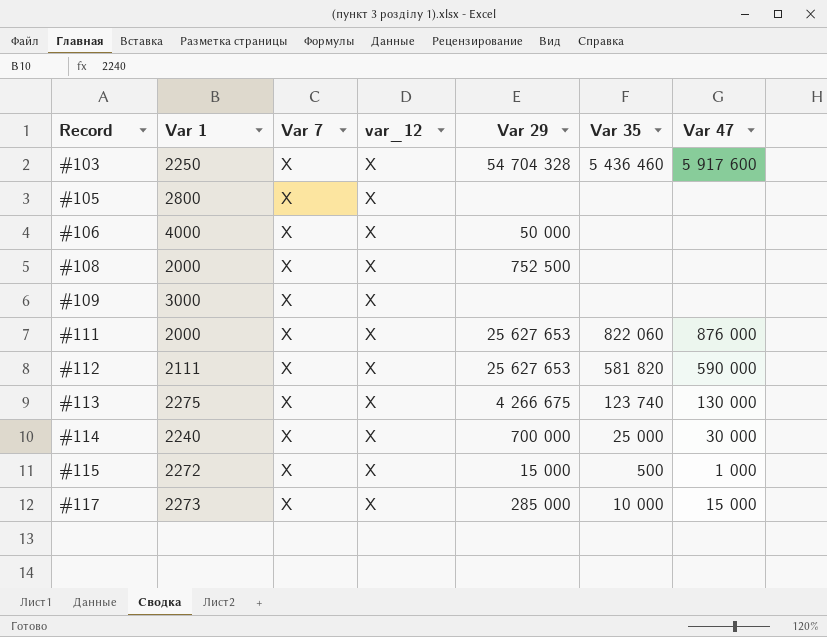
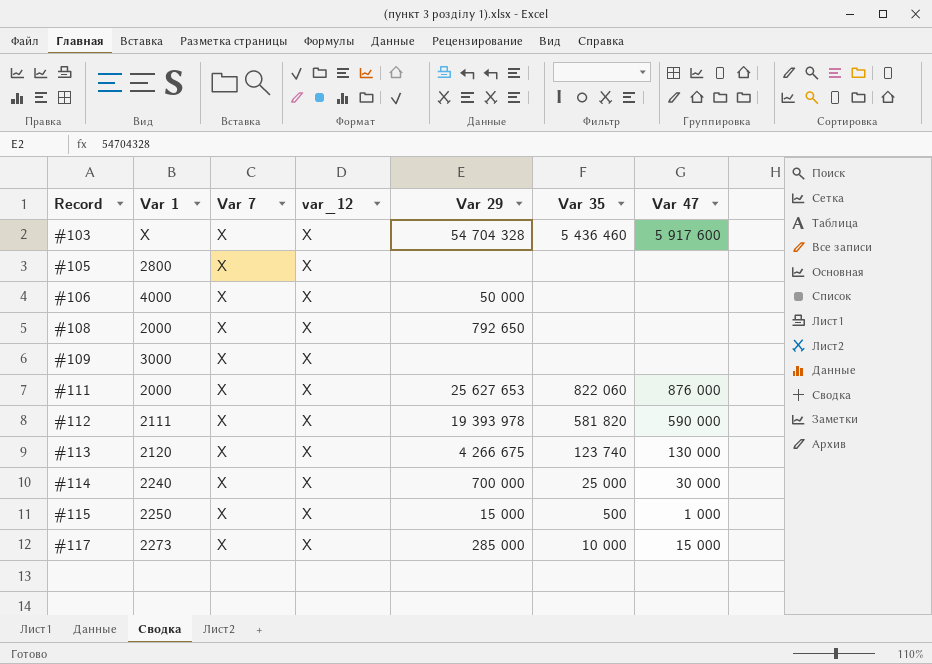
#103 | Var 1: 2250 -> Х
#108 | Var 29: 752 500 -> 792 650
#112 | Var 29: 25 627 653 -> 19 393 978
#113 | Var 1: 2275 -> 2120
#115 | Var 1: 2272 -> 2250

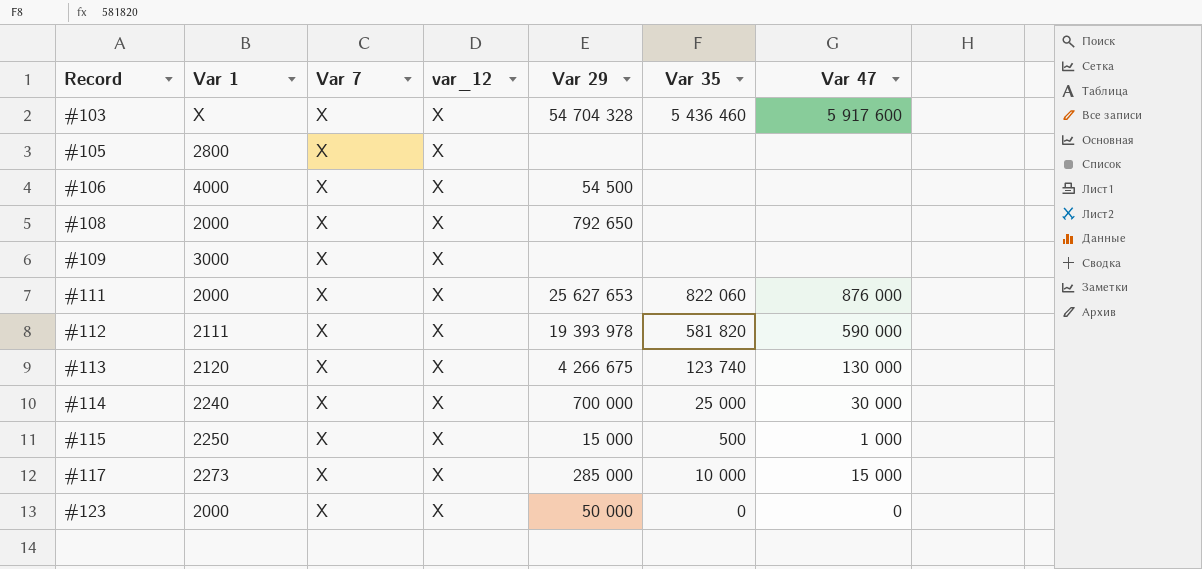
#106 | Var 29: 50 000 -> 54 500
row #123: none -> 2000 | X | X | 50 000 | 0 | 0

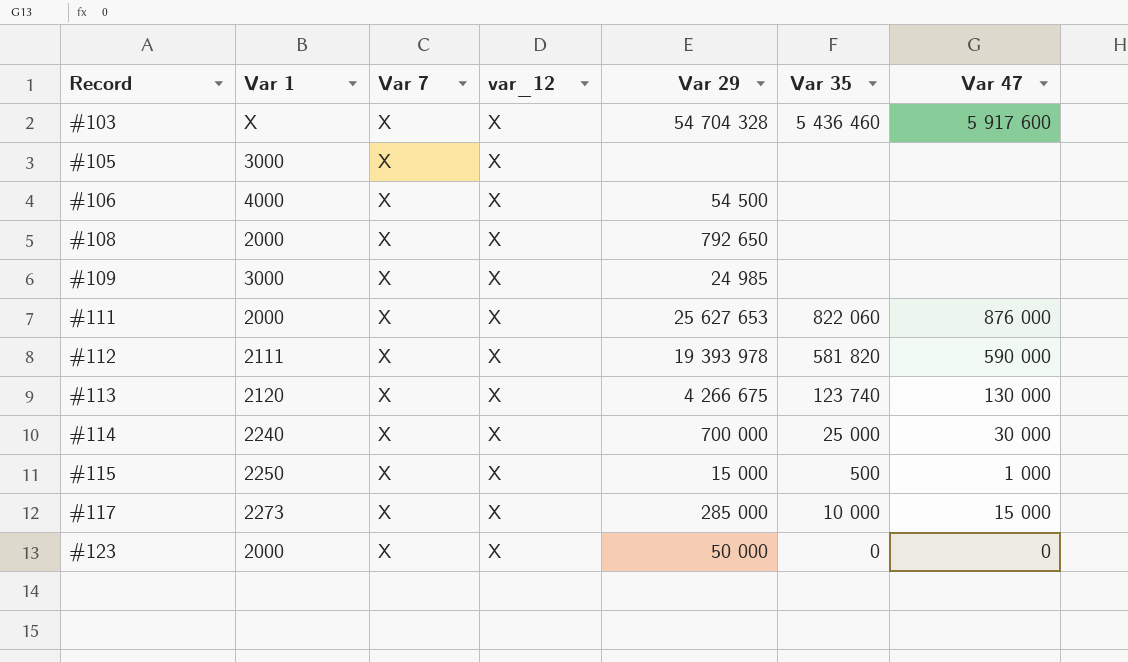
#105 | Var 1: 2800 -> 3000
#109 | Var 29: none -> 24 985

